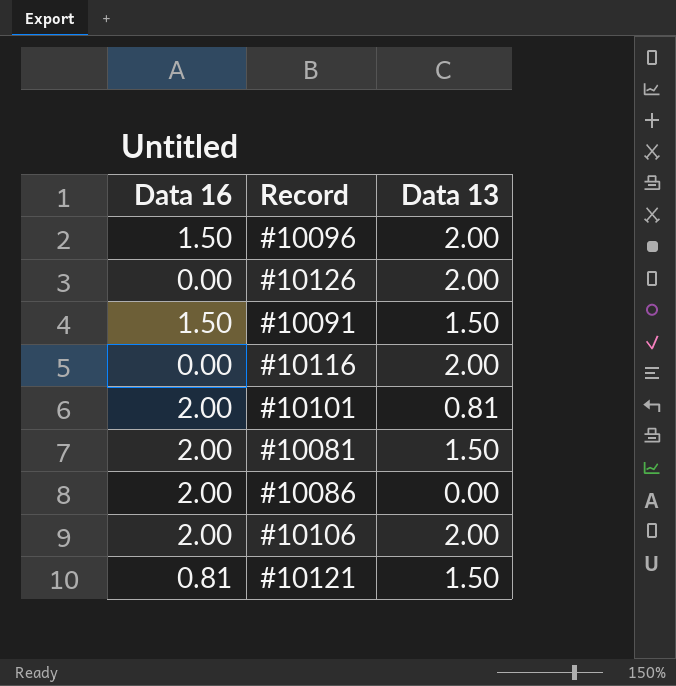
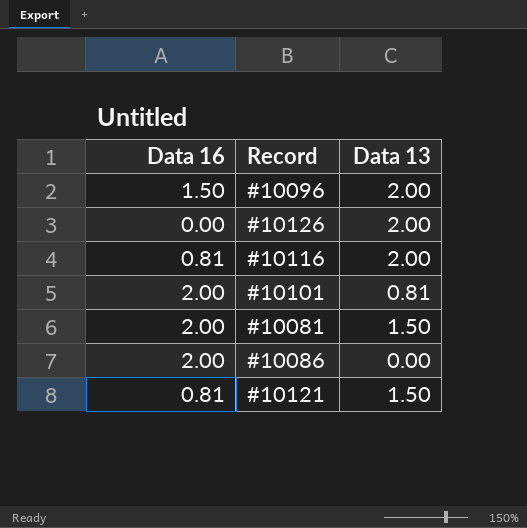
row #10091: 1.50 | 1.50 -> none
row #10106: 2.00 | 2.00 -> none
#10116 | Data 16: 0.00 -> 0.81

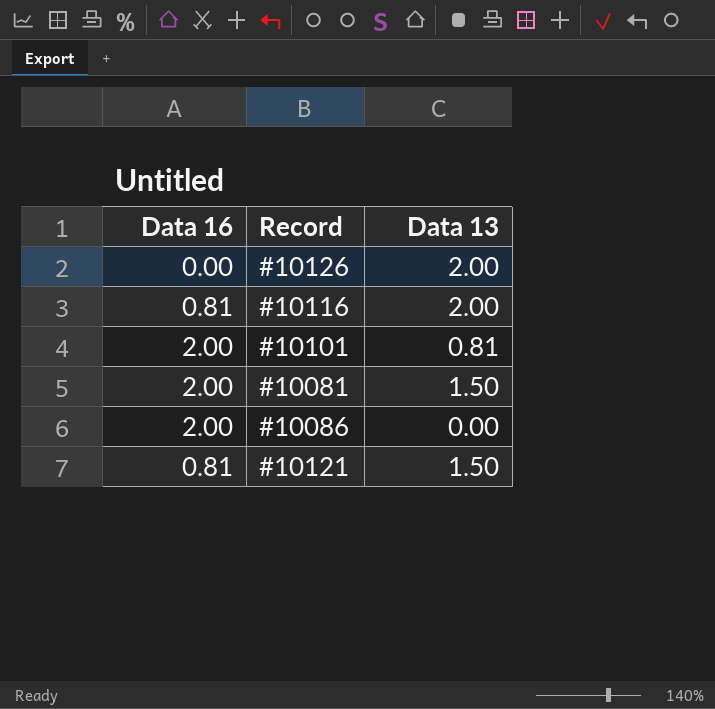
row #10096: 1.50 | 2.00 -> none

